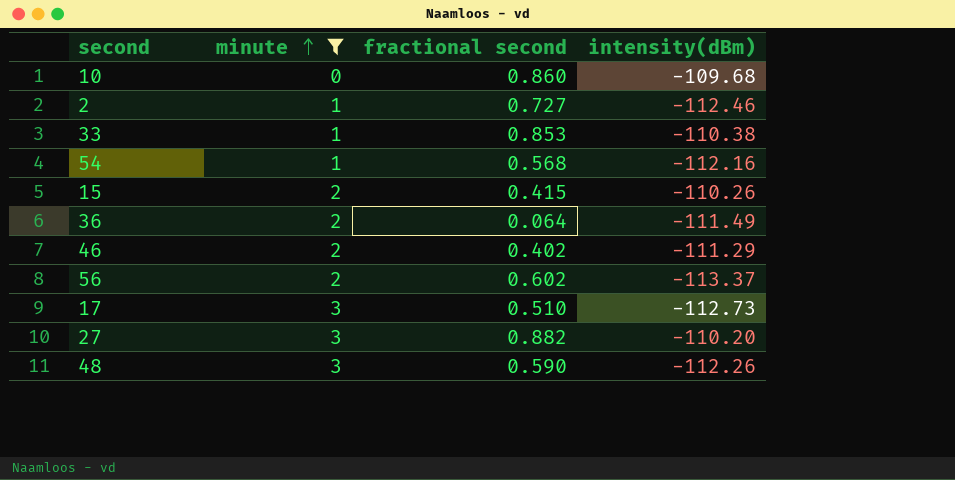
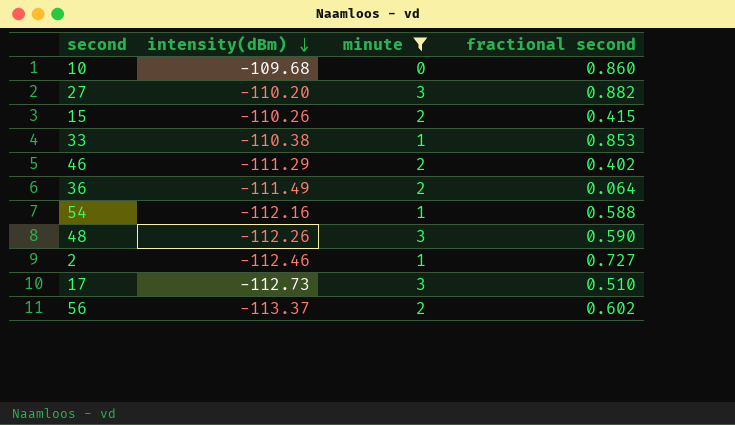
row order: minute ascending -> intensity(dBm) descending
column intensity(dBm) | position: 4 -> 2
54 | fractional second: 0.568 -> 0.588

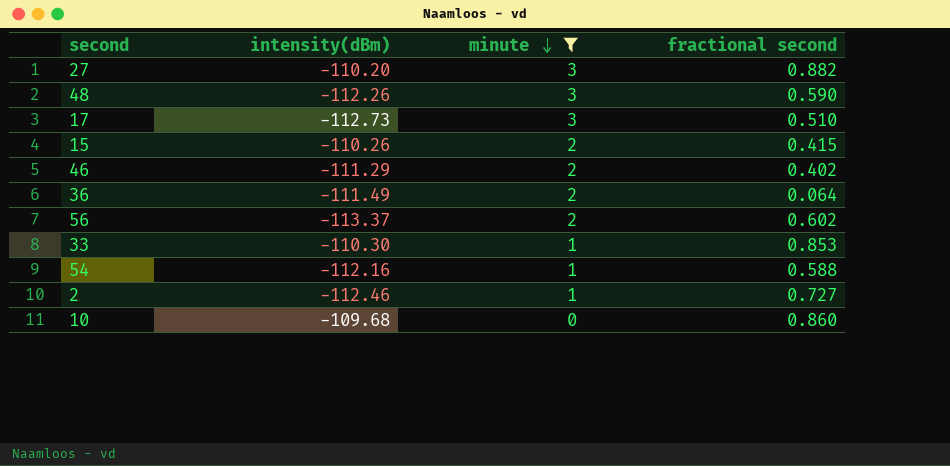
row order: intensity(dBm) descending -> minute descending
33 | intensity(dBm): -110.38 -> -110.30

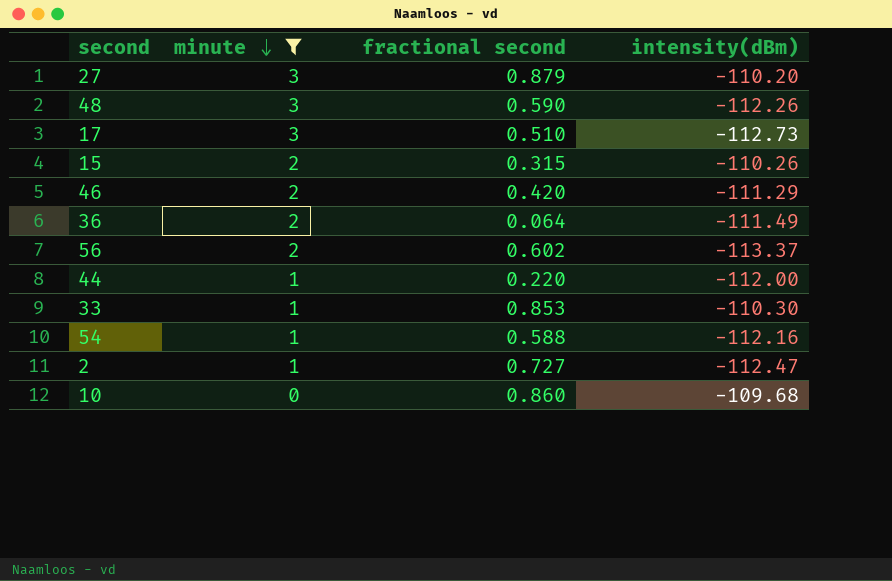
column intensity(dBm) | position: 2 -> 4
27 | fractional second: 0.882 -> 0.879
15 | fractional second: 0.415 -> 0.315
46 | fractional second: 0.402 -> 0.420
row 44: none -> 1 | 0.220 | -112.00
2 | intensity(dBm): -112.46 -> -112.47

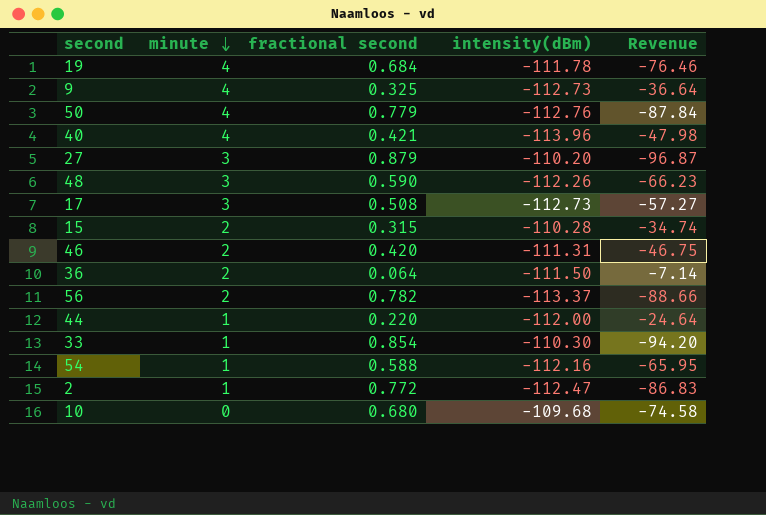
filter: minute != 4 -> none
column Revenue | formula: none -> [fractional second] * [intensity(dBm)]
17 | fractional second: 0.510 -> 0.508
15 | intensity(dBm): -110.26 -> -110.28
46 | intensity(dBm): -111.29 -> -111.31
36 | intensity(dBm): -111.49 -> -111.50
56 | fractional second: 0.602 -> 0.782
33 | fractional second: 0.853 -> 0.854
2 | fractional second: 0.727 -> 0.772
10 | fractional second: 0.860 -> 0.680

